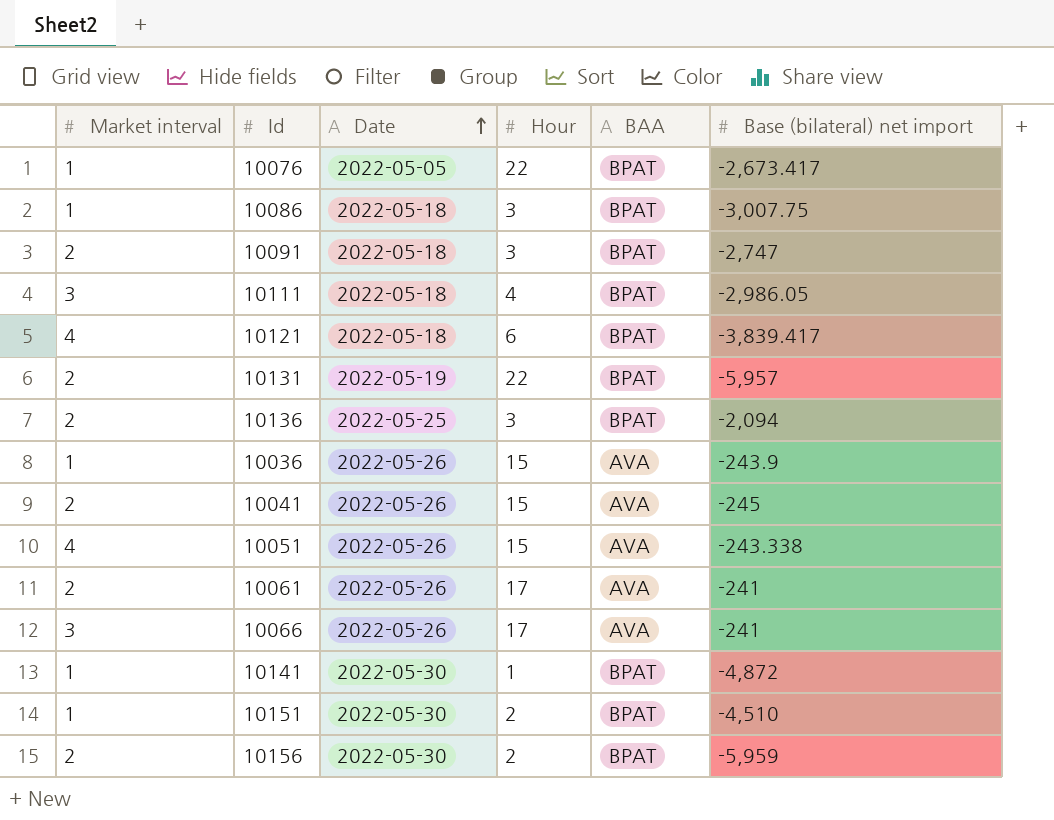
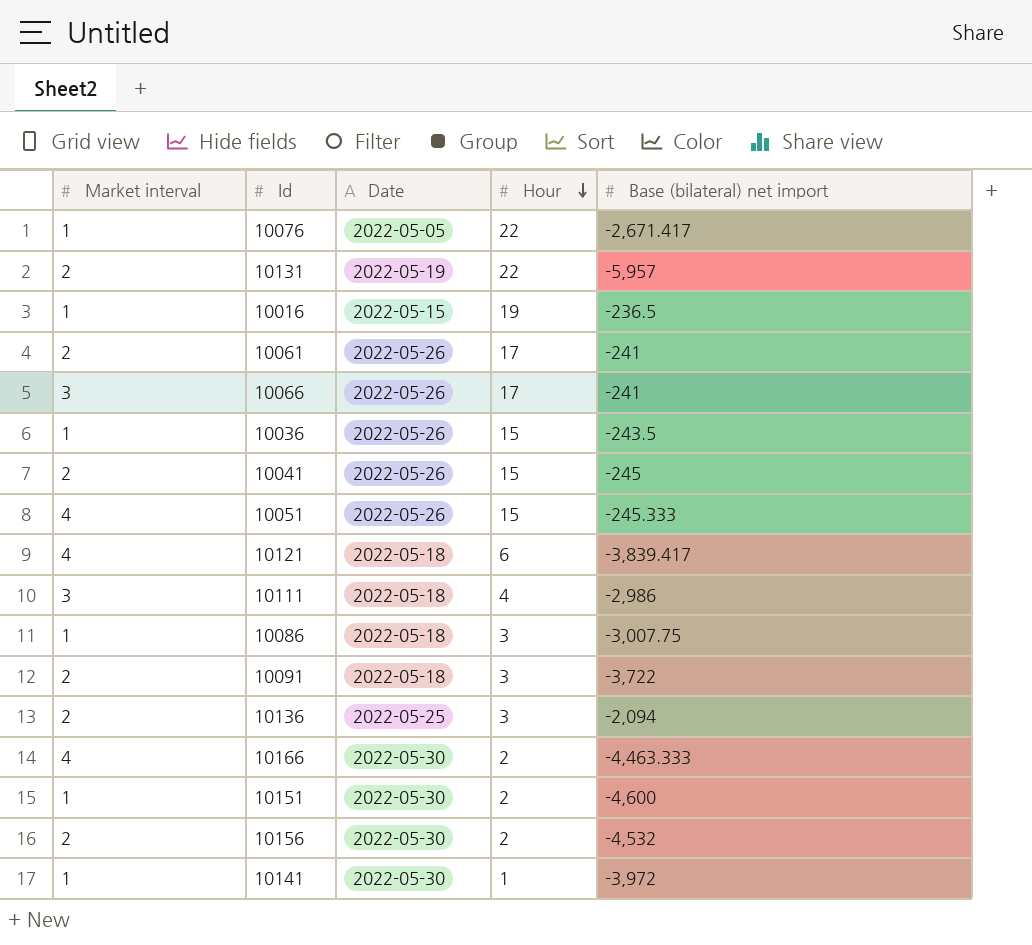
row order: Date ascending -> Hour descending
column BAA | position: 5 -> none
10076 | Base (bilateral) net import: -2,673.417 -> -2,671.417
row 10016: none -> 1 | 2022-05-15 | 19 | -236.5
10036 | Base (bilateral) net import: -243.9 -> -243.5
10051 | Base (bilateral) net import: -243.338 -> -245.333
10111 | Base (bilateral) net import: -2,986.05 -> -2,986
10091 | Base (bilateral) net import: -2,747 -> -3,722
row 10166: none -> 4 | 2022-05-30 | 2 | -4,463.333
10151 | Base (bilateral) net import: -4,510 -> -4,600
10156 | Base (bilateral) net import: -5,959 -> -4,532
10141 | Base (bilateral) net import: -4,872 -> -3,972

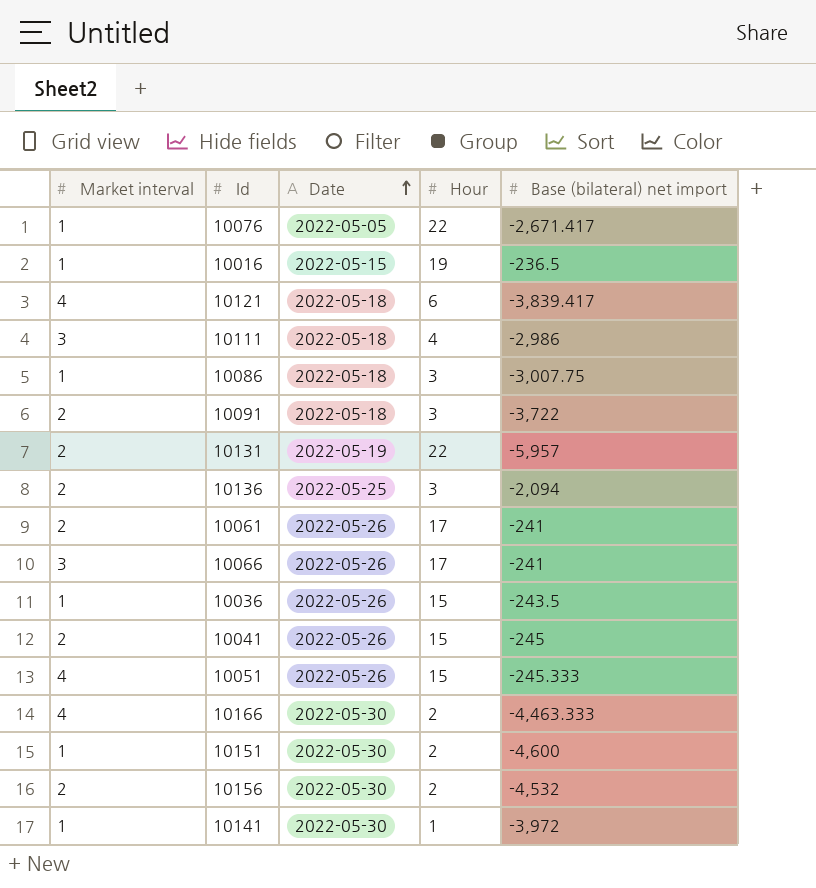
row order: Hour descending -> Date ascending

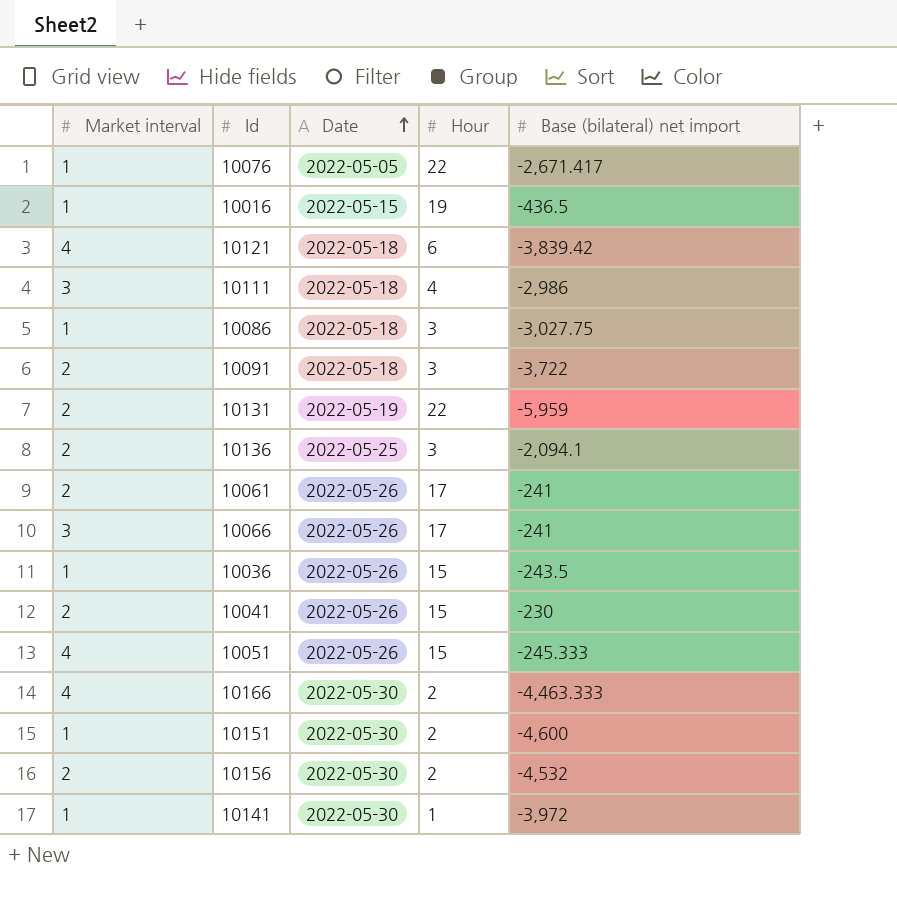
10016 | Base (bilateral) net import: -236.5 -> -436.5
10121 | Base (bilateral) net import: -3,839.417 -> -3,839.42
10086 | Base (bilateral) net import: -3,007.75 -> -3,027.75
10131 | Base (bilateral) net import: -5,957 -> -5,959
10136 | Base (bilateral) net import: -2,094 -> -2,094.1
10041 | Base (bilateral) net import: -245 -> -230

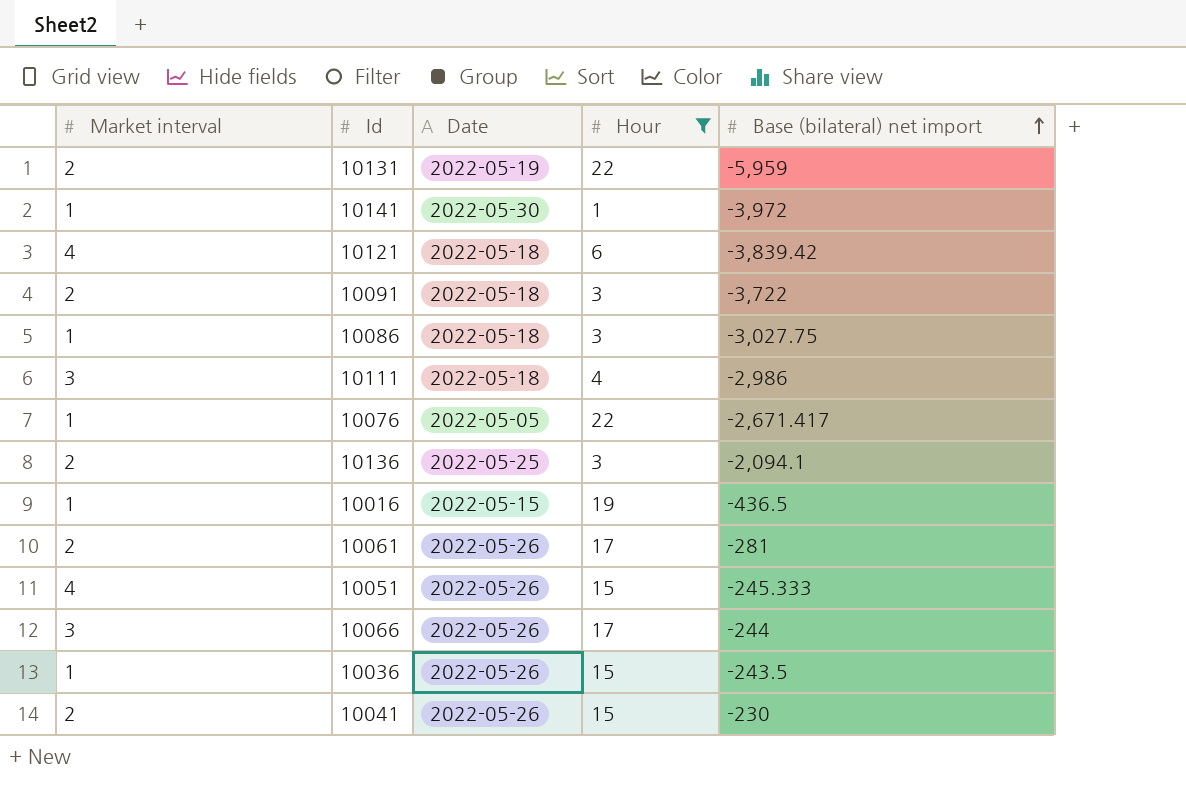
filter: none -> Hour != 2
row order: Date ascending -> Base (bilateral) net import ascending
10061 | Base (bilateral) net import: -241 -> -281
10066 | Base (bilateral) net import: -241 -> -244

